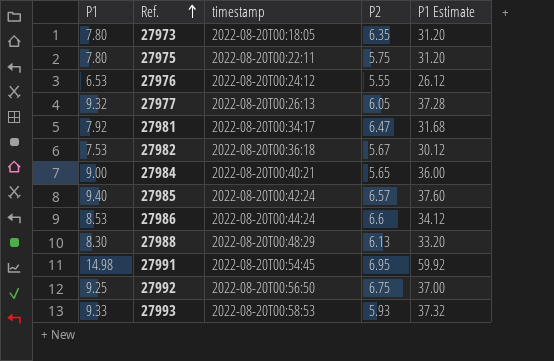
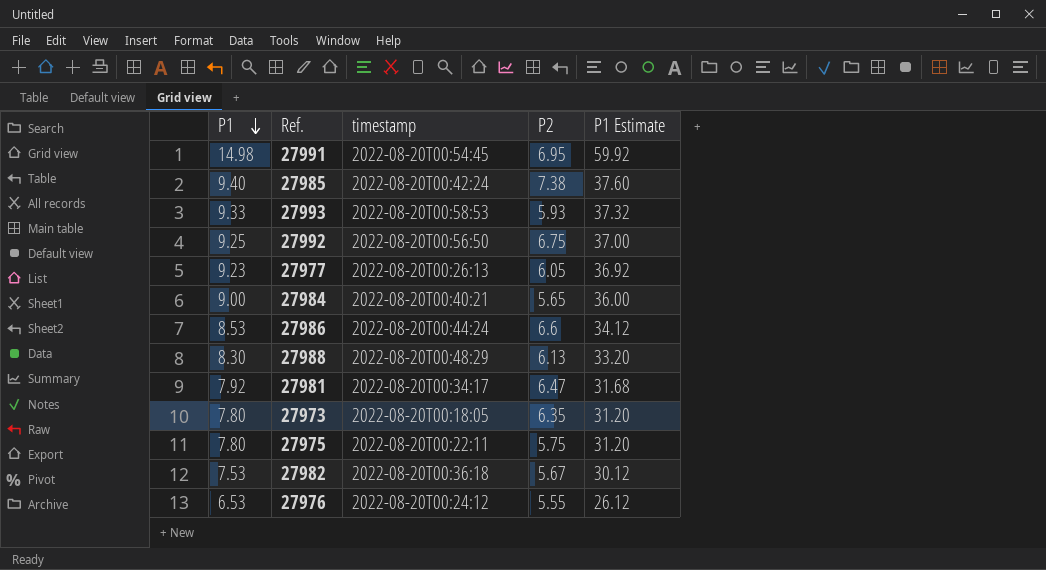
row order: Ref. ascending -> P1 descending
27985 | P2: 6.57 -> 7.38
27977 | P1: 9.32 -> 9.23
27977 | P1 Estimate: 37.28 -> 36.92

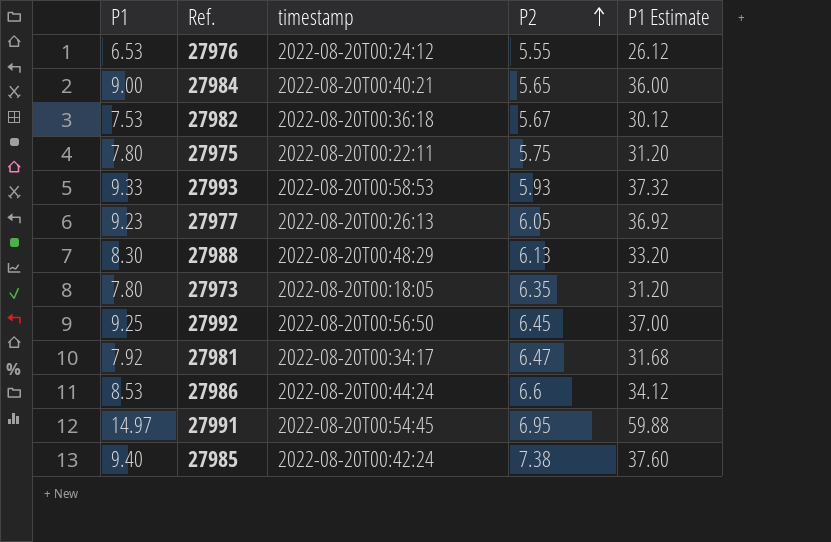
row order: P1 descending -> P2 ascending
27992 | P2: 6.75 -> 6.45
27991 | P1: 14.98 -> 14.97
27991 | P1 Estimate: 59.92 -> 59.88

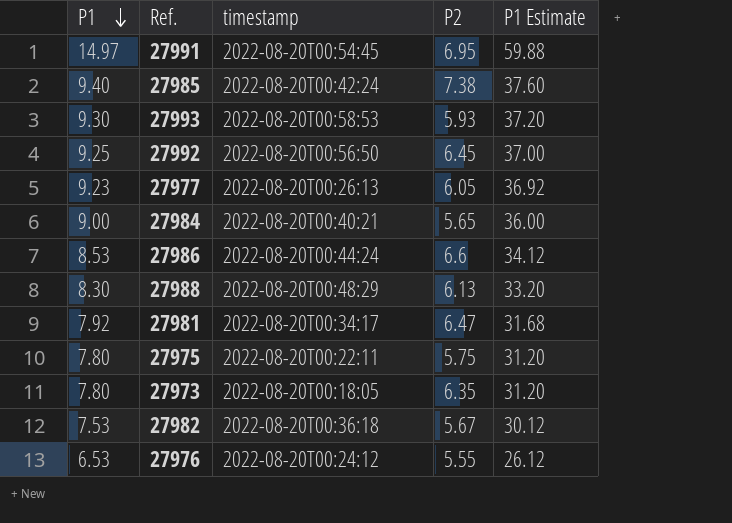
row order: P2 ascending -> P1 descending
27993 | P1: 9.33 -> 9.30
27993 | P1 Estimate: 37.32 -> 37.20

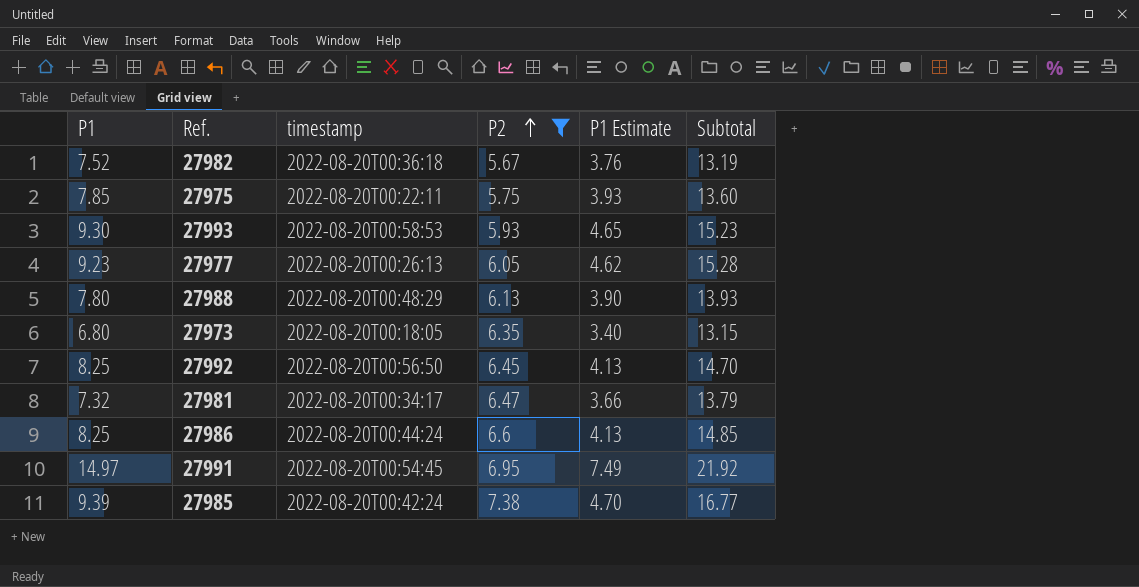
filter: none -> P2 >= 5.67
row order: P1 descending -> P2 ascending
column P1 Estimate | formula: [P1] * 4 -> [P1] * 0.5
column Subtotal | formula: none -> [P1] + [P2]
27982 | P1: 7.53 -> 7.52
27975 | P1: 7.80 -> 7.85
27988 | P1: 8.30 -> 7.80
27973 | P1: 7.80 -> 6.80
27992 | P1: 9.25 -> 8.25
27981 | P1: 7.92 -> 7.32
27986 | P1: 8.53 -> 8.25
27985 | P1: 9.40 -> 9.39

